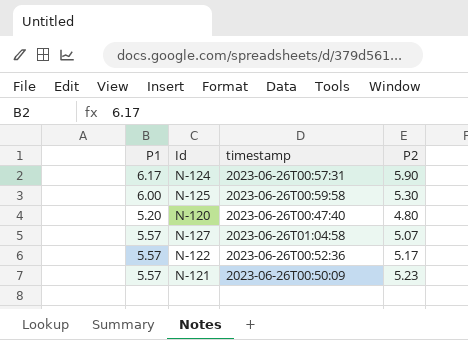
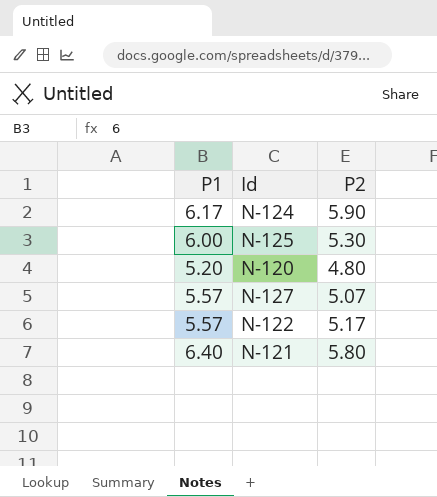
column timestamp | position: 3 -> none
N-121 | P1: 5.57 -> 6.40
N-121 | P2: 5.23 -> 5.80

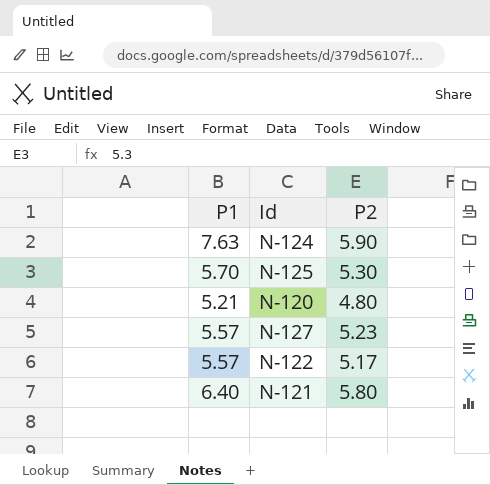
N-124 | P1: 6.17 -> 7.63
N-125 | P1: 6.00 -> 5.70
N-120 | P1: 5.20 -> 5.21
N-127 | P2: 5.07 -> 5.23

